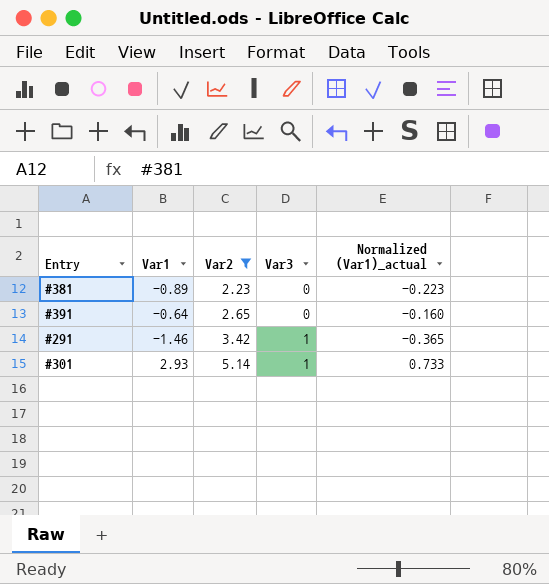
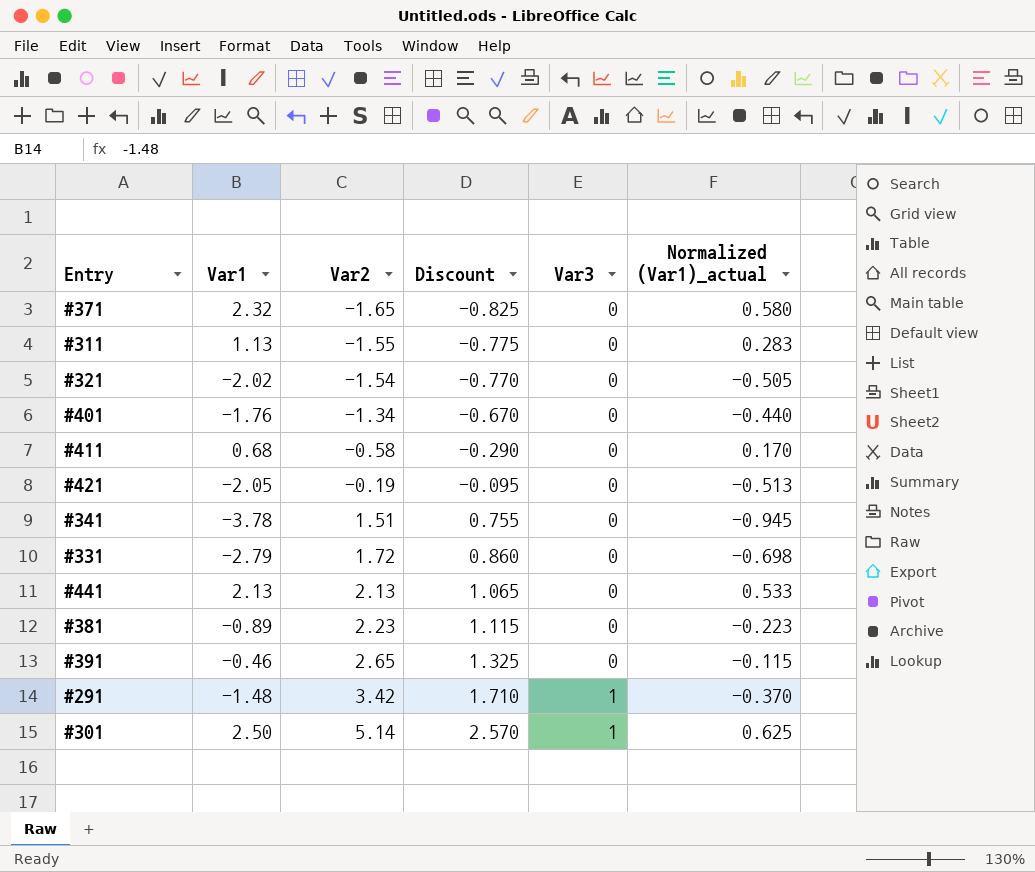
filter: Var2 >= 2.23 -> none
column Discount | formula: none -> [Var2] * 0.5
#391 | Var1: -0.64 -> -0.46
#391 | Normalized (Var1)_actual: -0.160 -> -0.115
#291 | Var1: -1.46 -> -1.48
#291 | Normalized (Var1)_actual: -0.365 -> -0.370
#301 | Var1: 2.93 -> 2.50
#301 | Normalized (Var1)_actual: 0.733 -> 0.625

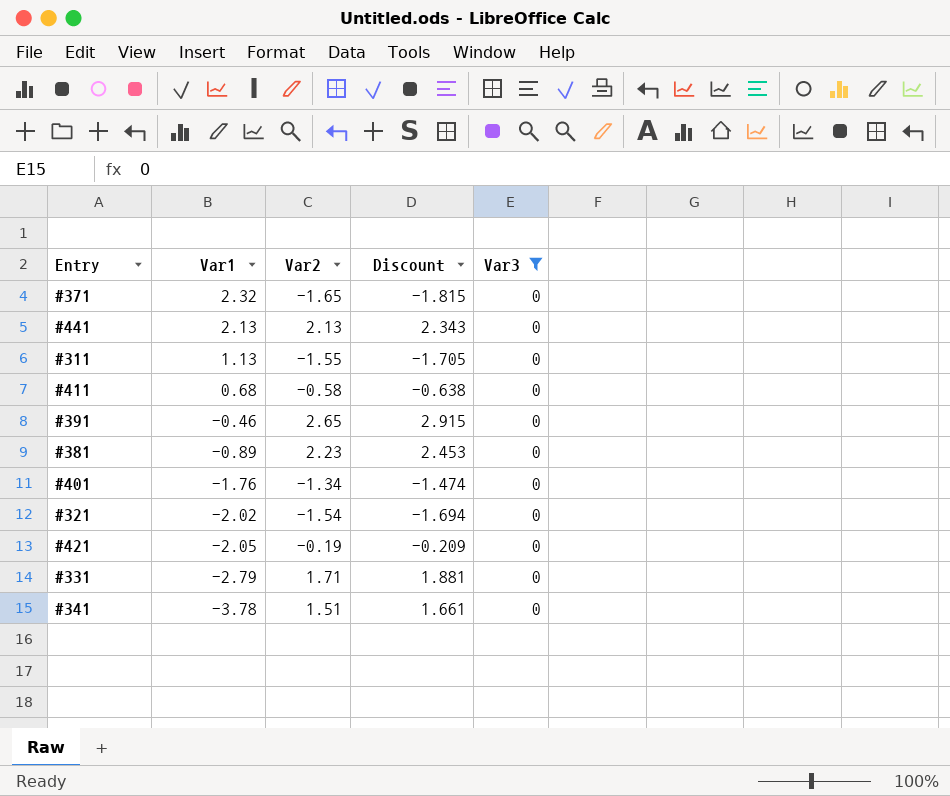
filter: none -> Var3 = 0
row order: Var2 ascending -> Var1 descending
column Normalized (Var1)_actual | formula: [Var1] * 0.25 -> none
column Discount | formula: [Var2] * 0.5 -> [Var2] * 1.1
#331 | Var2: 1.72 -> 1.71

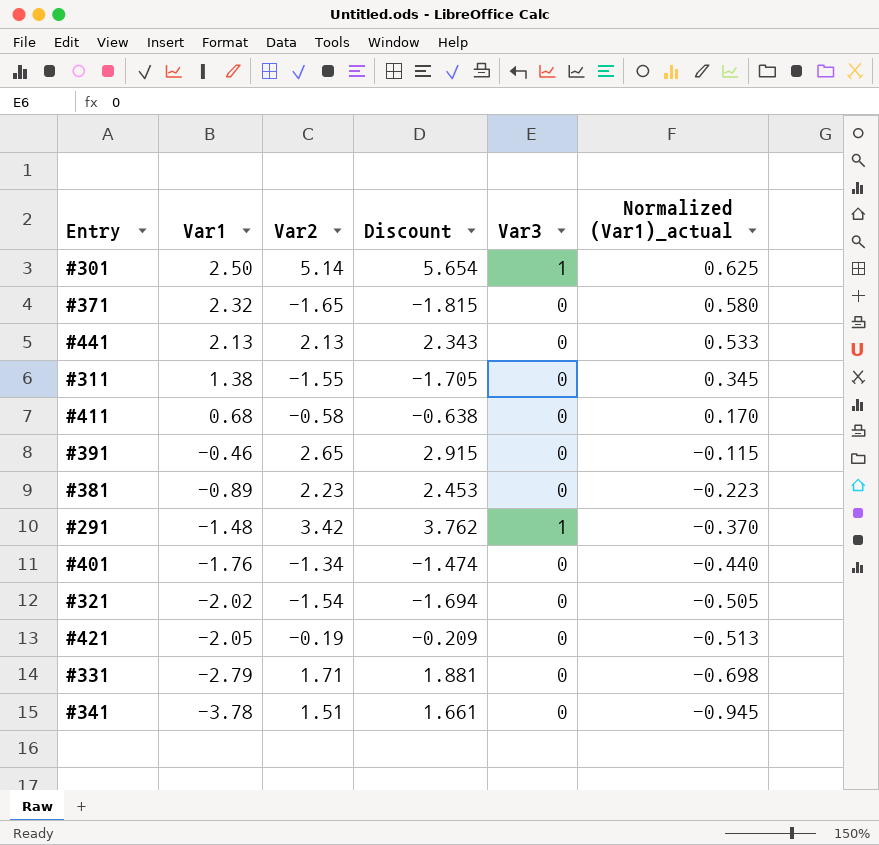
filter: Var3 = 0 -> none
column Normalized (Var1)_actual | formula: none -> [Var1] * 0.25
#311 | Var1: 1.13 -> 1.38

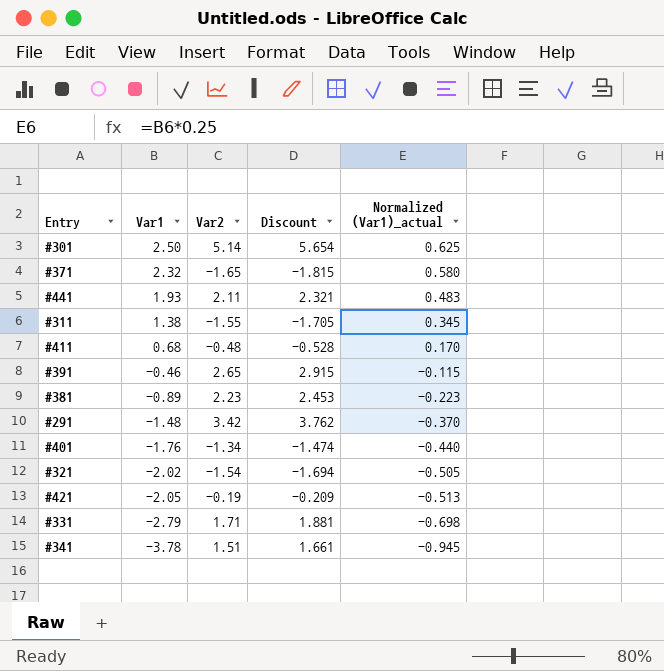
column Var3 | position: 5 -> none
#441 | Var1: 2.13 -> 1.93
#441 | Var2: 2.13 -> 2.11
#441 | Discount: 2.343 -> 2.321
#441 | Normalized (Var1)_actual: 0.533 -> 0.483
#411 | Var2: -0.58 -> -0.48
#411 | Discount: -0.638 -> -0.528

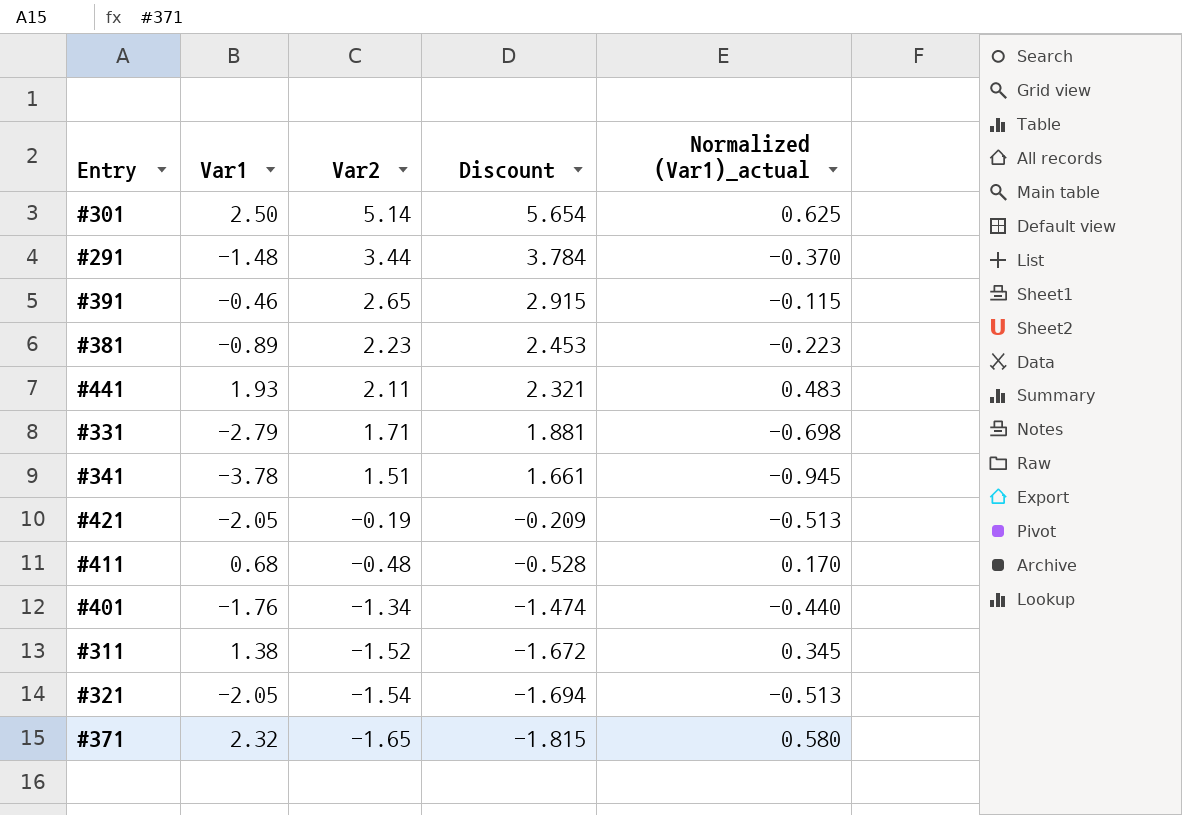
row order: Var1 descending -> Var2 descending
#291 | Var2: 3.42 -> 3.44
#291 | Discount: 3.762 -> 3.784
#311 | Var2: -1.55 -> -1.52
#311 | Discount: -1.705 -> -1.672
#321 | Var1: -2.02 -> -2.05
#321 | Normalized (Var1)_actual: -0.505 -> -0.513

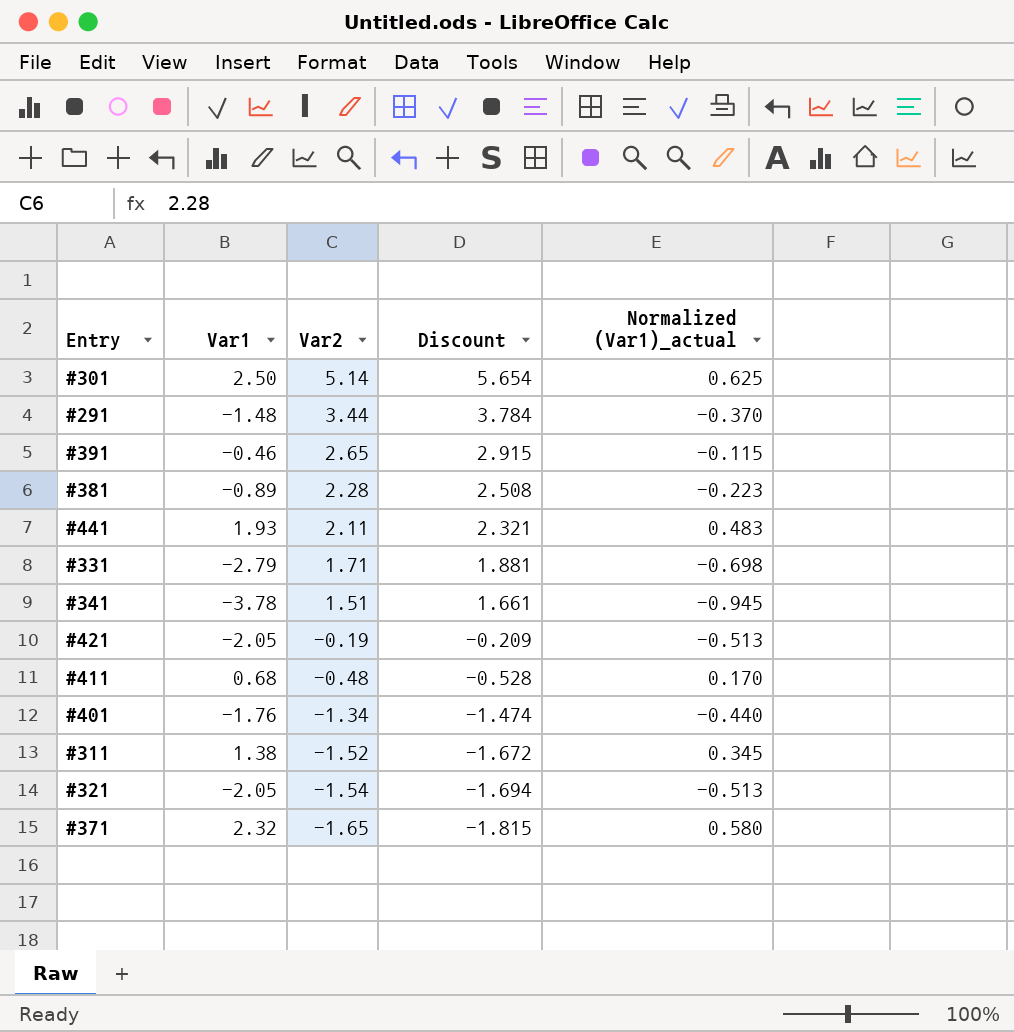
#381 | Var2: 2.23 -> 2.28
#381 | Discount: 2.453 -> 2.508

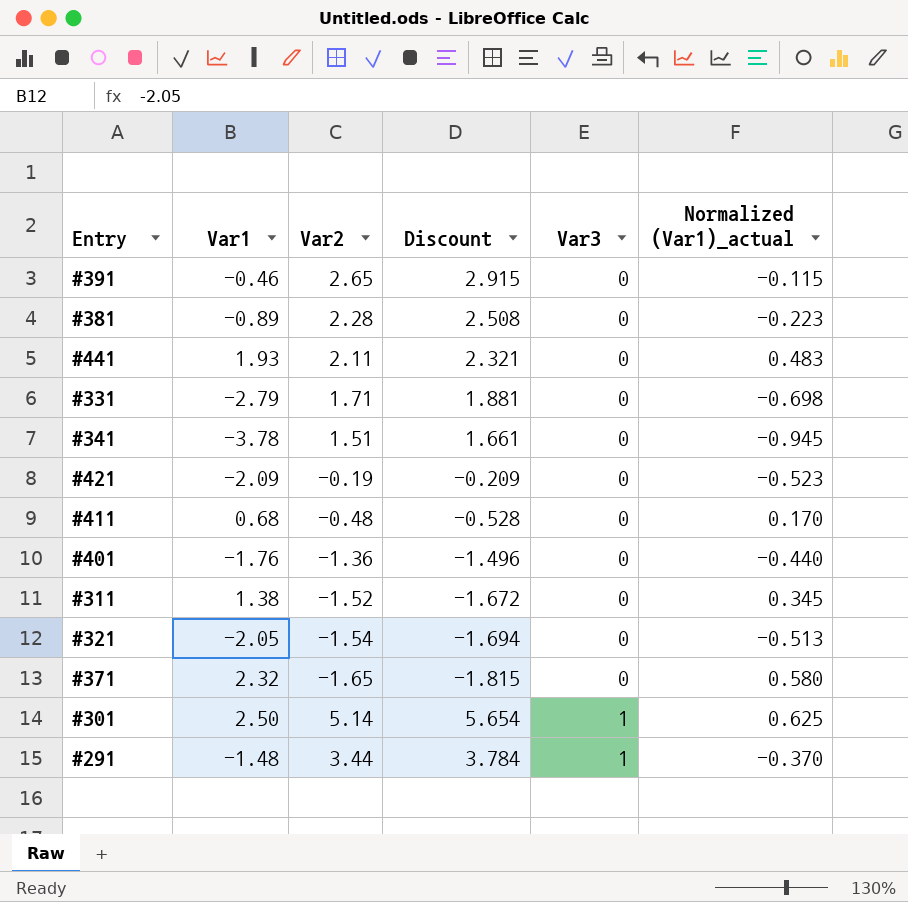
row order: Var2 descending -> Var3 ascending
column Var3 | position: none -> 5
#421 | Var1: -2.05 -> -2.09
#421 | Normalized (Var1)_actual: -0.513 -> -0.523
#401 | Var2: -1.34 -> -1.36
#401 | Discount: -1.474 -> -1.496

